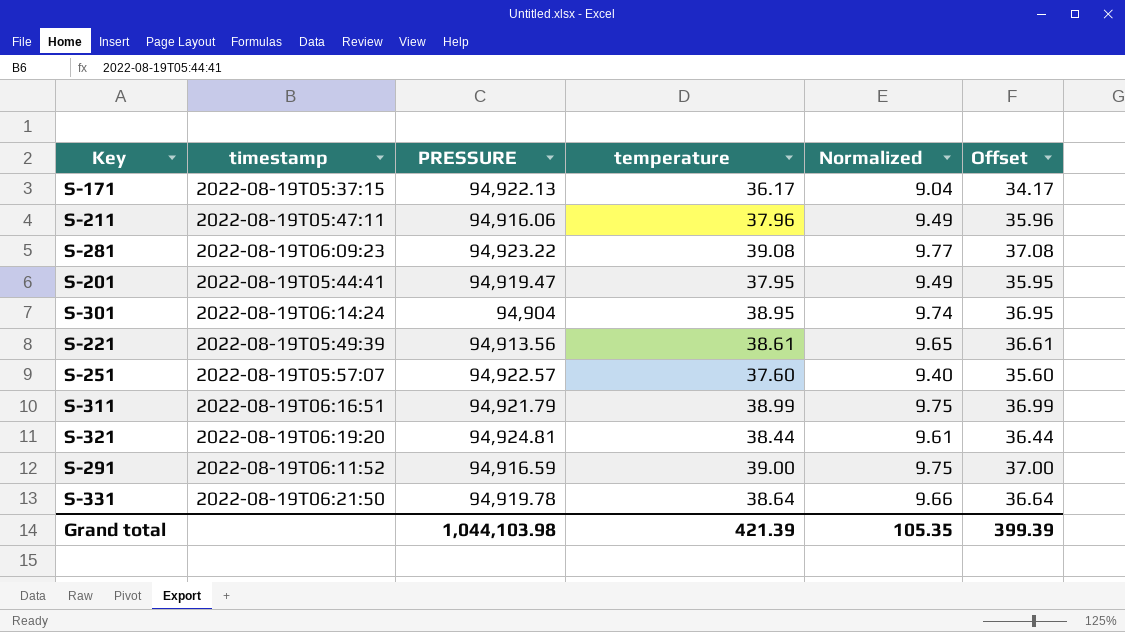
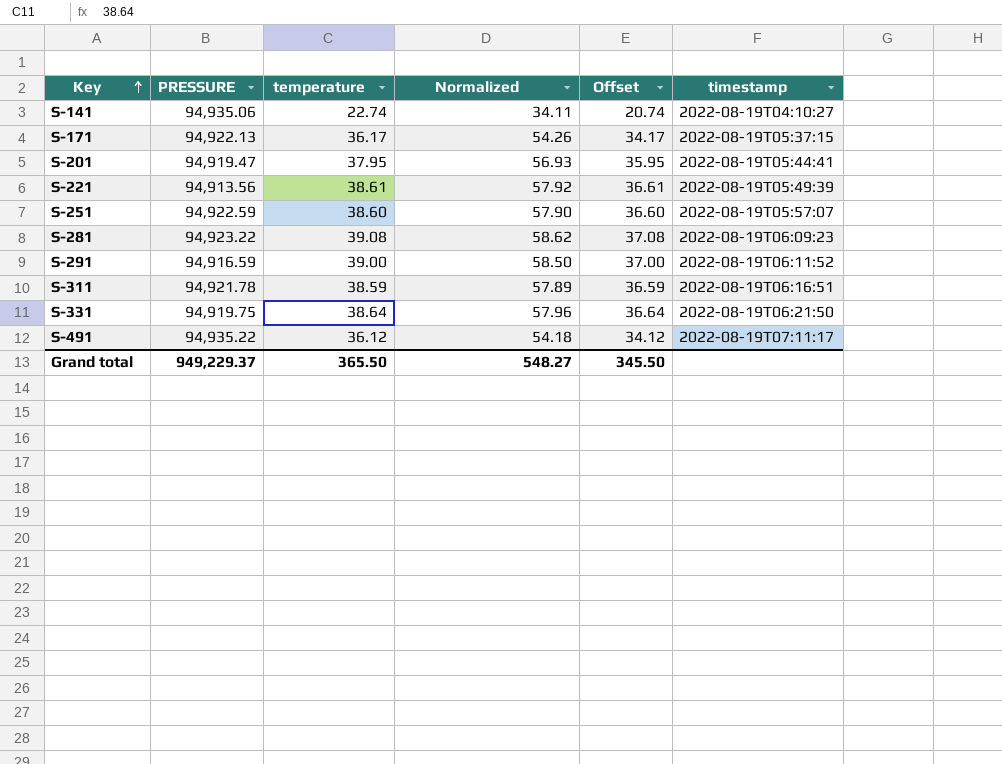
row order: none -> Key ascending
column Normalized | formula: [temperature] * 0.25 -> [temperature] * 1.5
column timestamp | position: 2 -> 6
row S-211: 2022-08-19T05:47:11 | 94,916.06 | 37.96 | 9.49 | 35.96 -> none
row S-301: 2022-08-19T06:14:24 | 94,904 | 38.95 | 9.74 | 36.95 -> none
row S-321: 2022-08-19T06:19:20 | 94,924.81 | 38.44 | 9.61 | 36.44 -> none
row S-141: none -> 94,935.06 | 22.74 | 34.11 | 20.74 | 2022-08-19T04:10:27
S-251 | PRESSURE: 94,922.57 -> 94,922.59
S-251 | temperature: 37.60 -> 38.60
S-251 | Offset: 35.60 -> 36.60
S-311 | PRESSURE: 94,921.79 -> 94,921.78
S-311 | temperature: 38.99 -> 38.59
S-311 | Offset: 36.99 -> 36.59
S-331 | PRESSURE: 94,919.78 -> 94,919.75
row S-491: none -> 94,935.22 | 36.12 | 54.18 | 34.12 | 2022-08-19T07:11:17
Grand total | PRESSURE: 1,044,103.98 -> 949,229.37
Grand total | temperature: 421.39 -> 365.50
Grand total | Normalized: 105.35 -> 548.27
Grand total | Offset: 399.39 -> 345.50

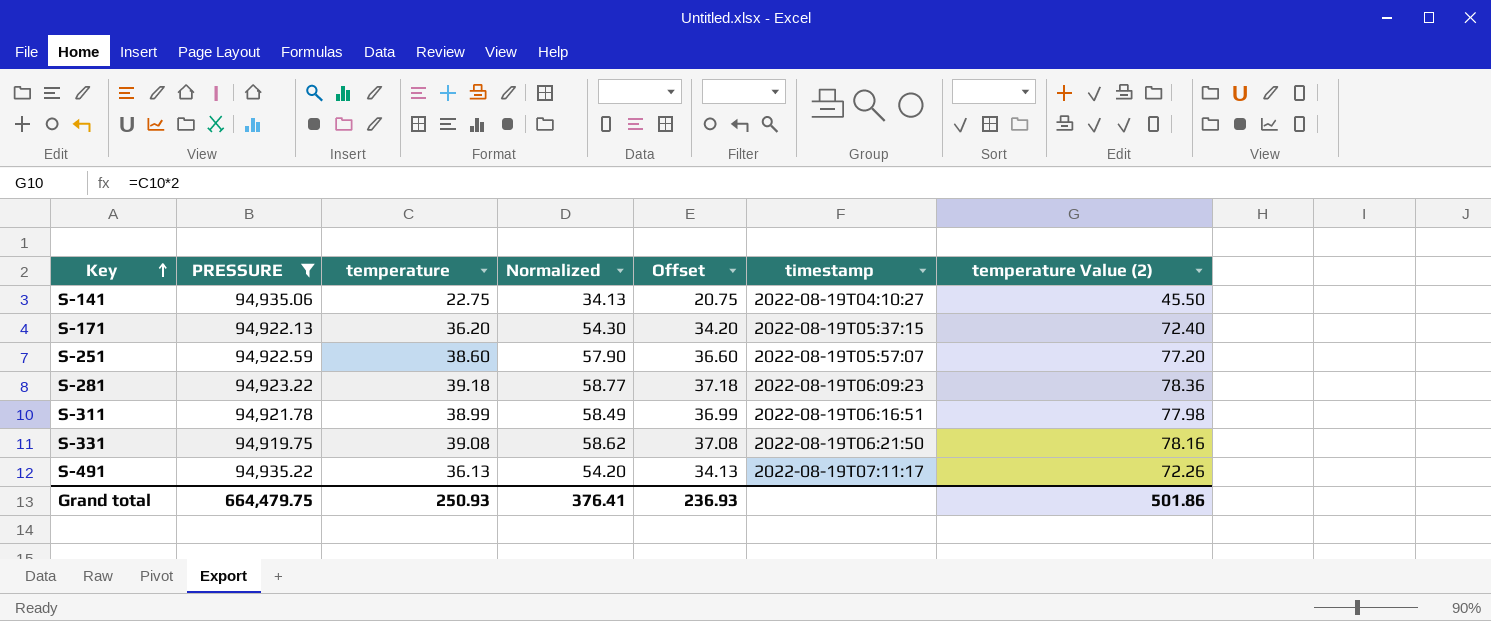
filter: none -> PRESSURE >= 94,919.75
column temperature Value (2) | formula: none -> [temperature] * 2
S-141 | temperature: 22.74 -> 22.75
S-141 | Normalized: 34.11 -> 34.13
S-141 | Offset: 20.74 -> 20.75
S-171 | temperature: 36.17 -> 36.20
S-171 | Normalized: 54.26 -> 54.30
S-171 | Offset: 34.17 -> 34.20
S-281 | temperature: 39.08 -> 39.18
S-281 | Normalized: 58.62 -> 58.77
S-281 | Offset: 37.08 -> 37.18
S-311 | temperature: 38.59 -> 38.99
S-311 | Normalized: 57.89 -> 58.49
S-311 | Offset: 36.59 -> 36.99
S-331 | temperature: 38.64 -> 39.08
S-331 | Normalized: 57.96 -> 58.62
S-331 | Offset: 36.64 -> 37.08
S-491 | temperature: 36.12 -> 36.13
S-491 | Normalized: 54.18 -> 54.20
S-491 | Offset: 34.12 -> 34.13
Grand total | PRESSURE: 949,229.37 -> 664,479.75
Grand total | temperature: 365.50 -> 250.93
Grand total | Normalized: 548.27 -> 376.41
Grand total | Offset: 345.50 -> 236.93

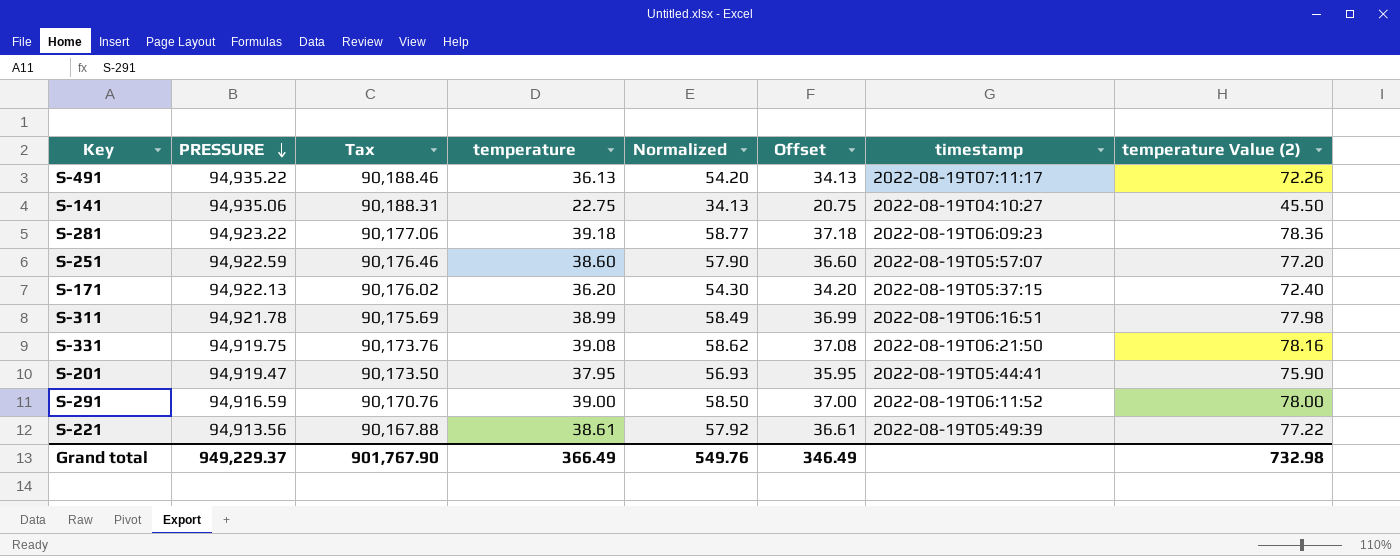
filter: PRESSURE >= 94,919.75 -> none
row order: Key ascending -> PRESSURE descending
column Tax | formula: none -> [PRESSURE] * 0.95
Grand total | PRESSURE: 664,479.75 -> 949,229.37
Grand total | temperature: 250.93 -> 366.49
Grand total | Normalized: 376.41 -> 549.76
Grand total | Offset: 236.93 -> 346.49
Grand total | temperature Value (2): 501.86 -> 732.98

